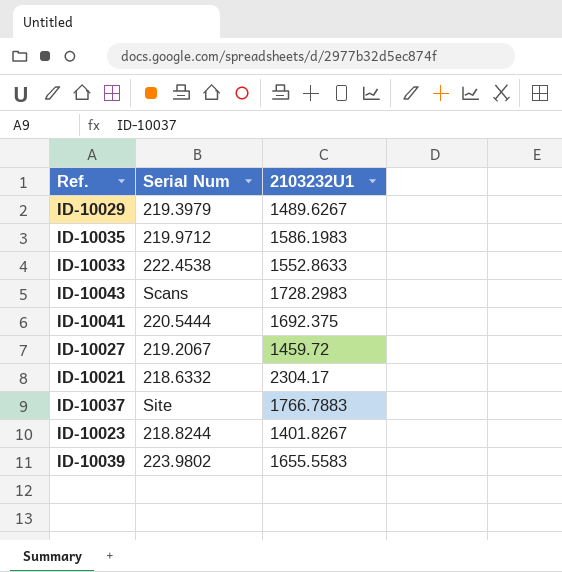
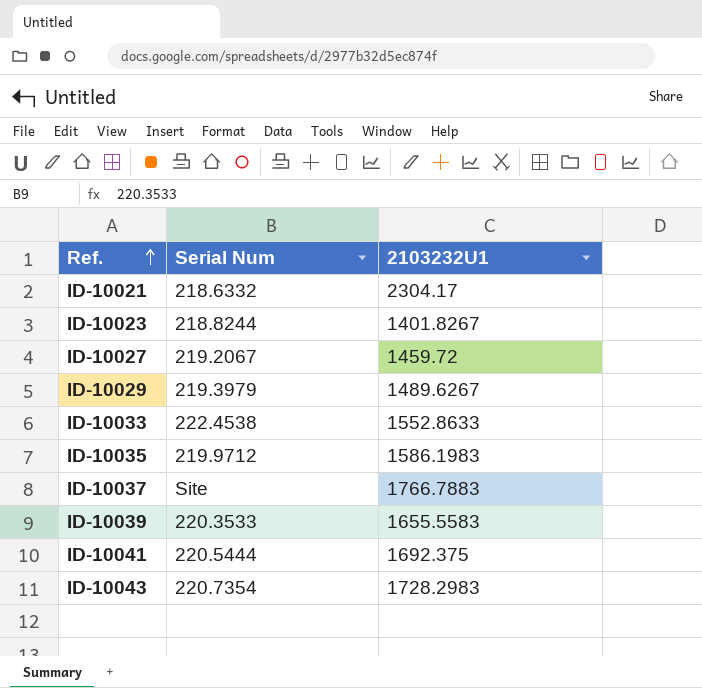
row order: none -> Ref. ascending
ID-10039 | Serial Num: 223.9802 -> 220.3533
ID-10043 | Serial Num: Scans -> 220.7354

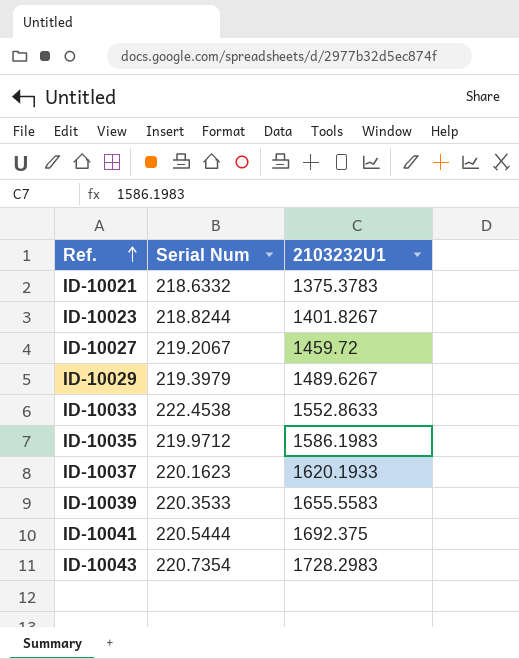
ID-10021 | 2103232U1: 2304.17 -> 1375.3783
ID-10037 | Serial Num: Site -> 220.1623
ID-10037 | 2103232U1: 1766.7883 -> 1620.1933

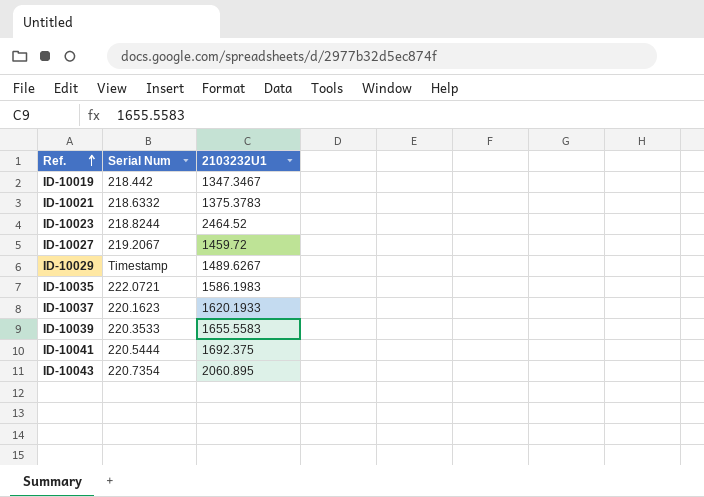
row ID-10033: 222.4538 | 1552.8633 -> none
row ID-10019: none -> 218.442 | 1347.3467
ID-10023 | 2103232U1: 1401.8267 -> 2464.52
ID-10029 | Serial Num: 219.3979 -> Timestamp
ID-10035 | Serial Num: 219.9712 -> 222.0721
ID-10043 | 2103232U1: 1728.2983 -> 2060.895

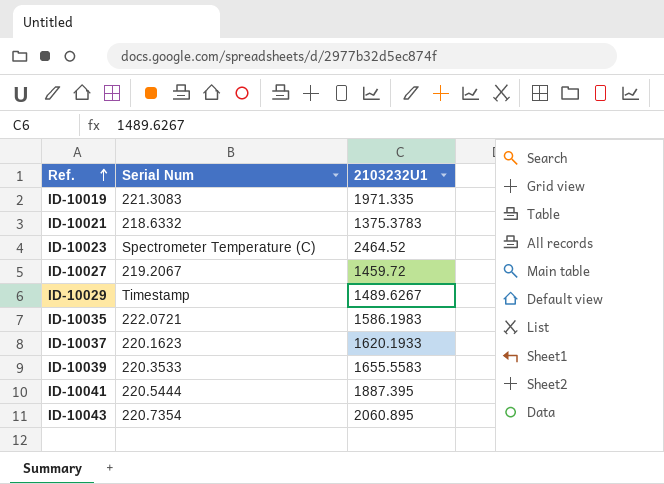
ID-10019 | Serial Num: 218.442 -> 221.3083
ID-10019 | 2103232U1: 1347.3467 -> 1971.335
ID-10023 | Serial Num: 218.8244 -> Spectrometer Temperature (C)
ID-10041 | 2103232U1: 1692.375 -> 1887.395

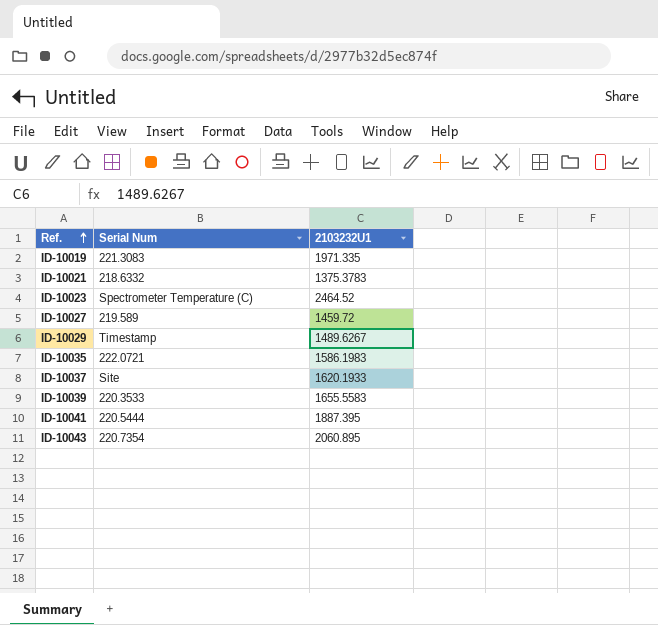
ID-10027 | Serial Num: 219.2067 -> 219.589
ID-10037 | Serial Num: 220.1623 -> Site

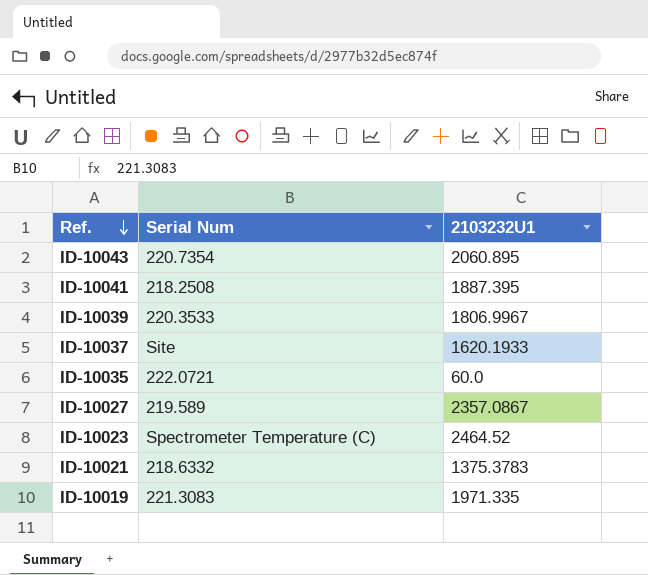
row order: Ref. ascending -> Ref. descending
row ID-10029: Timestamp | 1489.6267 -> none
ID-10041 | Serial Num: 220.5444 -> 218.2508
ID-10039 | 2103232U1: 1655.5583 -> 1806.9967
ID-10035 | 2103232U1: 1586.1983 -> 60.0
ID-10027 | 2103232U1: 1459.72 -> 2357.0867

